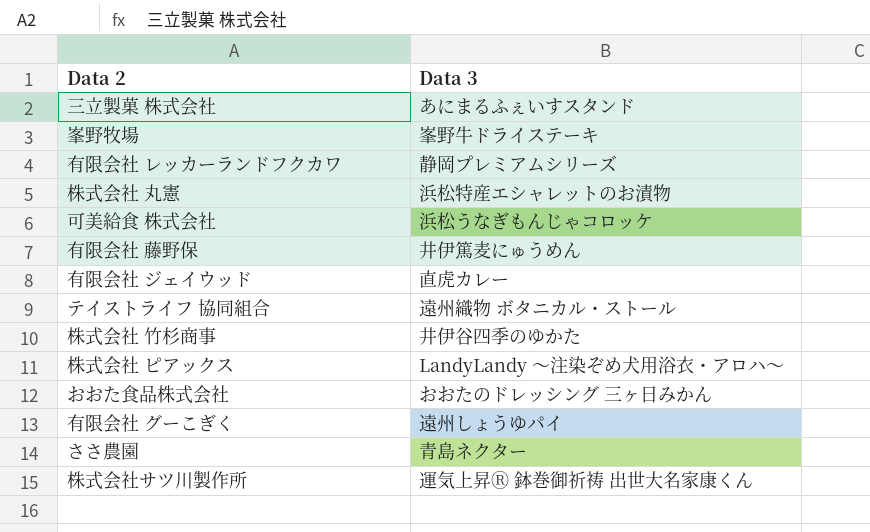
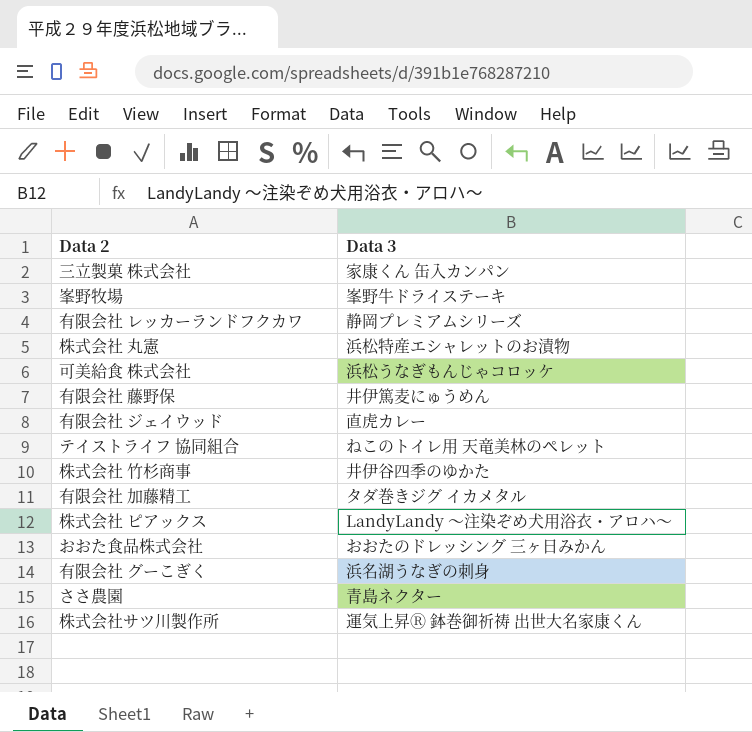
三立製菓 株式会社 | Data 3: あにまるふぇいすスタンド -> 家康くん 缶入カンパン
テイストライフ 協同組合 | Data 3: 遠州織物 ボタニカル・ストール -> ねこのトイレ用 天竜美林のペレット
row 有限会社 加藤精工: none -> タダ巻きジグ イカメタル
有限会社 グーこぎく | Data 3: 遠州しょうゆパイ -> 浜名湖うなぎの刺身

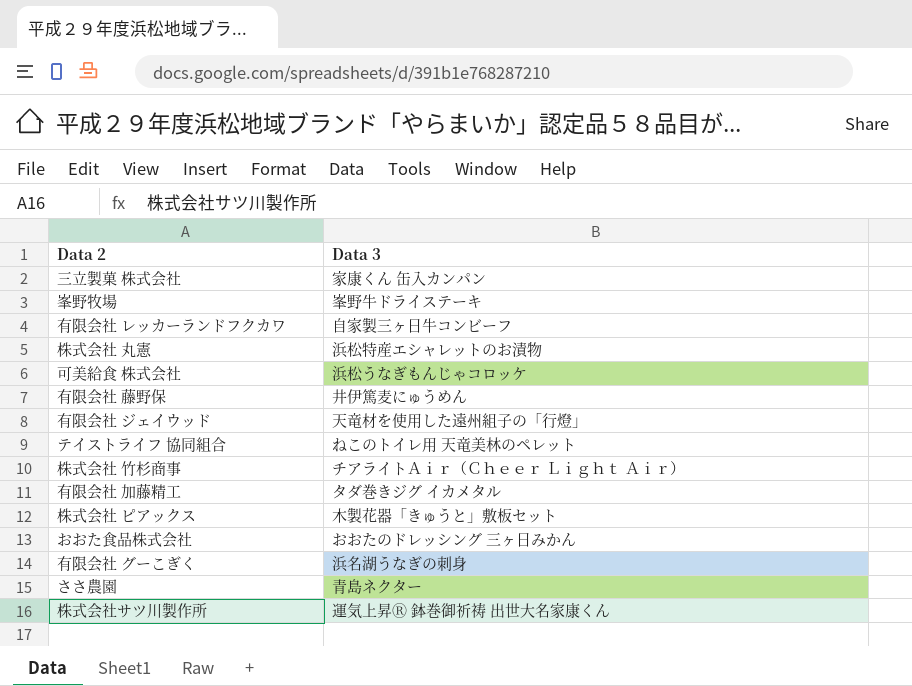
有限会社 レッカーランドフクカワ | Data 3: 静岡プレミアムシリーズ -> 自家製三ヶ日牛コンビーフ
有限会社 ジェイウッド | Data 3: 直虎カレー -> 天竜材を使用した遠州組子の「行燈」
株式会社 竹杉商事 | Data 3: 井伊谷四季のゆかた -> チアライトＡｉｒ（Ｃｈｅｅｒ Ｌｉｇｈｔ Ａｉｒ）
株式会社 ピアックス | Data 3: LandyLandy ～注染ぞめ犬用浴衣・アロハ～ -> 木製花器「きゅうと」敷板セット

